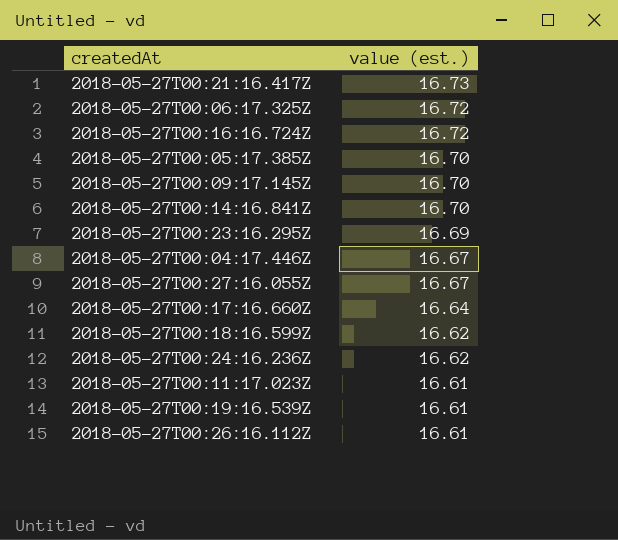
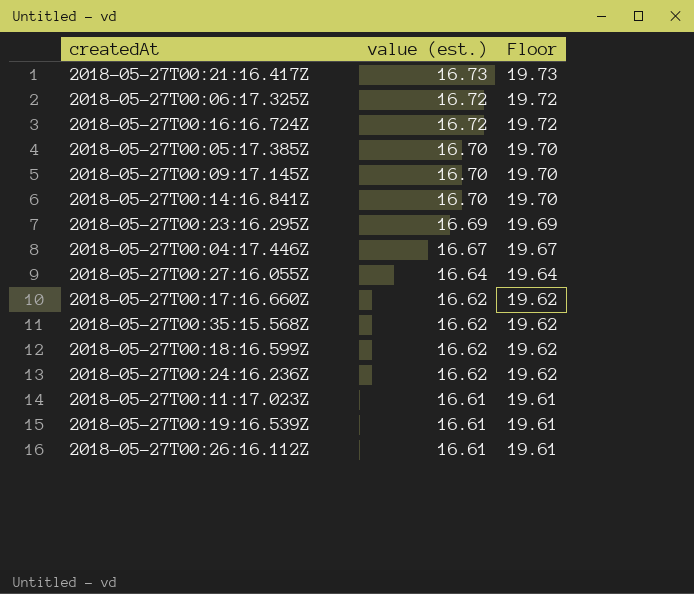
column Floor | formula: none -> [value (est.)] + 3
2018-05-27T00:27:16.055Z | value (est.): 16.67 -> 16.64
2018-05-27T00:17:16.660Z | value (est.): 16.64 -> 16.62
row 2018-05-27T00:35:15.568Z: none -> 16.62 | 19.62

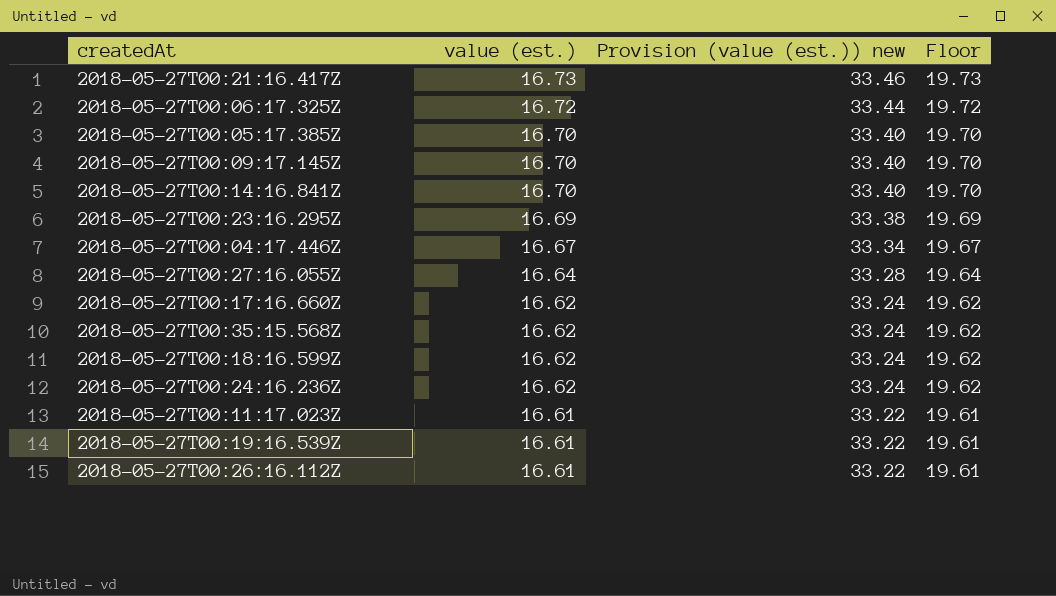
column Provision (value (est.)) new | formula: none -> [value (est.)] * 2
row 2018-05-27T00:16:16.724Z: 16.72 | 19.72 -> none

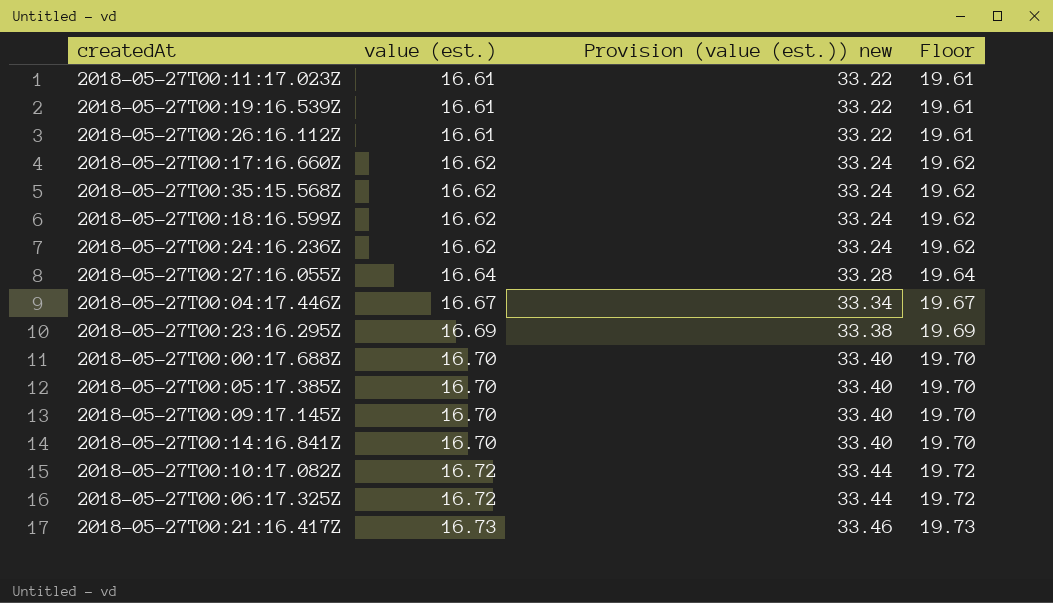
row order: value (est.) descending -> value (est.) ascending
row 2018-05-27T00:00:17.688Z: none -> 16.70 | 33.40 | 19.70
row 2018-05-27T00:10:17.082Z: none -> 16.72 | 33.44 | 19.72

